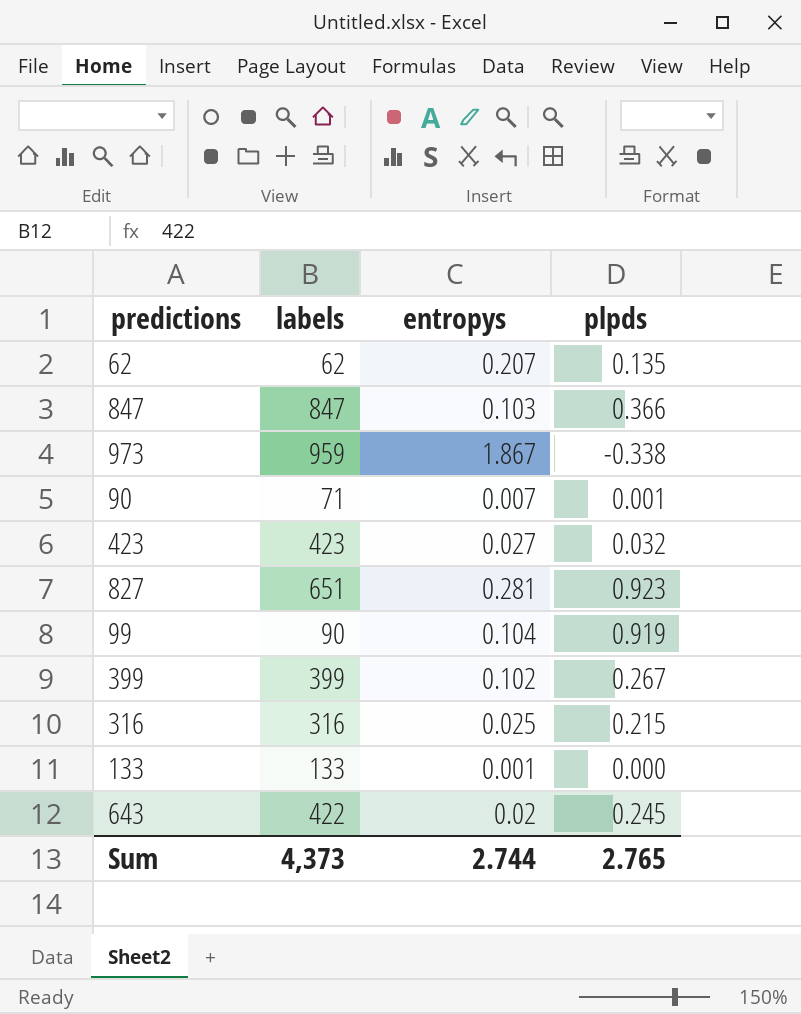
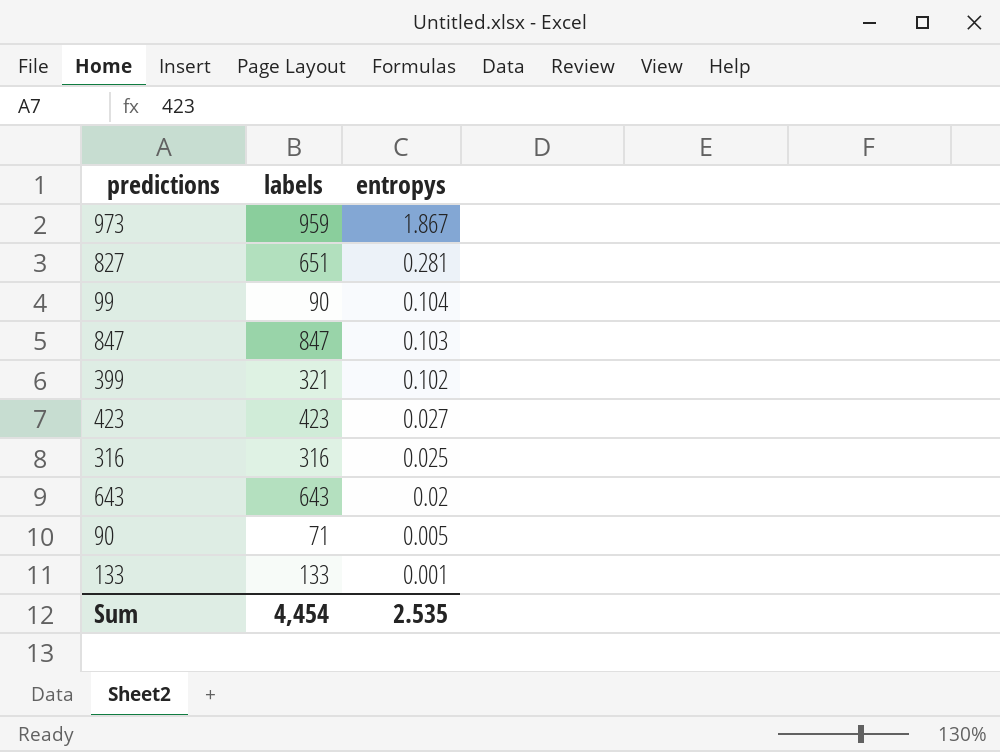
row order: none -> entropys descending
column plpds | position: 4 -> none
row 62: 62 | 0.207 | 0.135 -> none
399 | labels: 399 -> 321
643 | labels: 422 -> 643
90 | entropys: 0.007 -> 0.005
Sum | labels: 4,373 -> 4,454
Sum | entropys: 2.744 -> 2.535

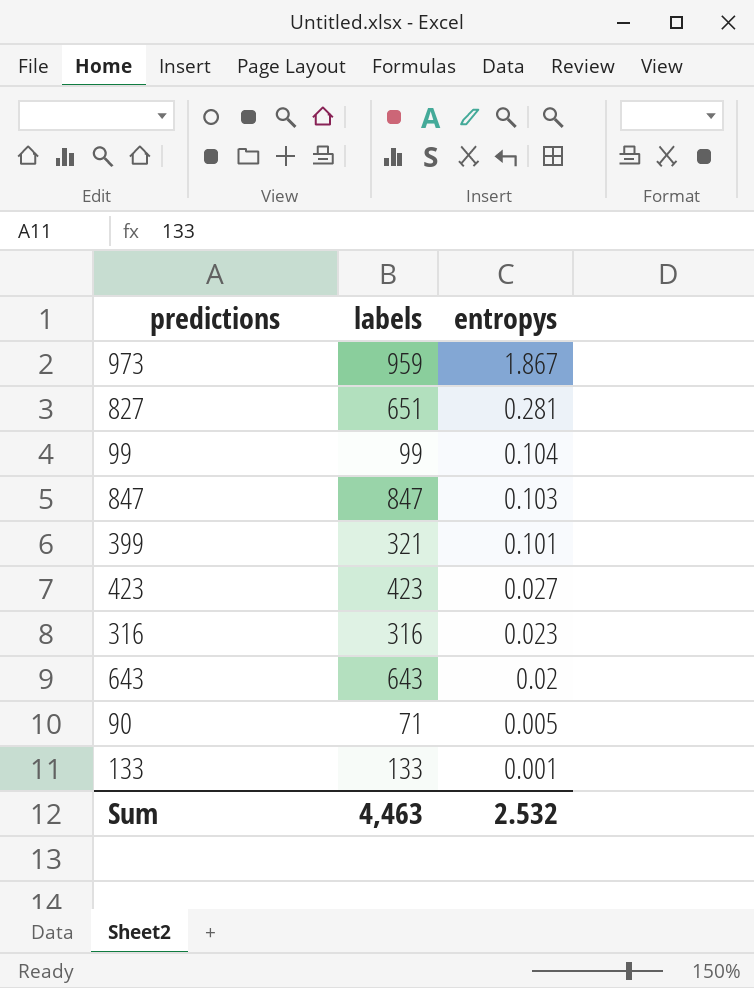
99 | labels: 90 -> 99
399 | entropys: 0.102 -> 0.101
316 | entropys: 0.025 -> 0.023
Sum | labels: 4,454 -> 4,463
Sum | entropys: 2.535 -> 2.532

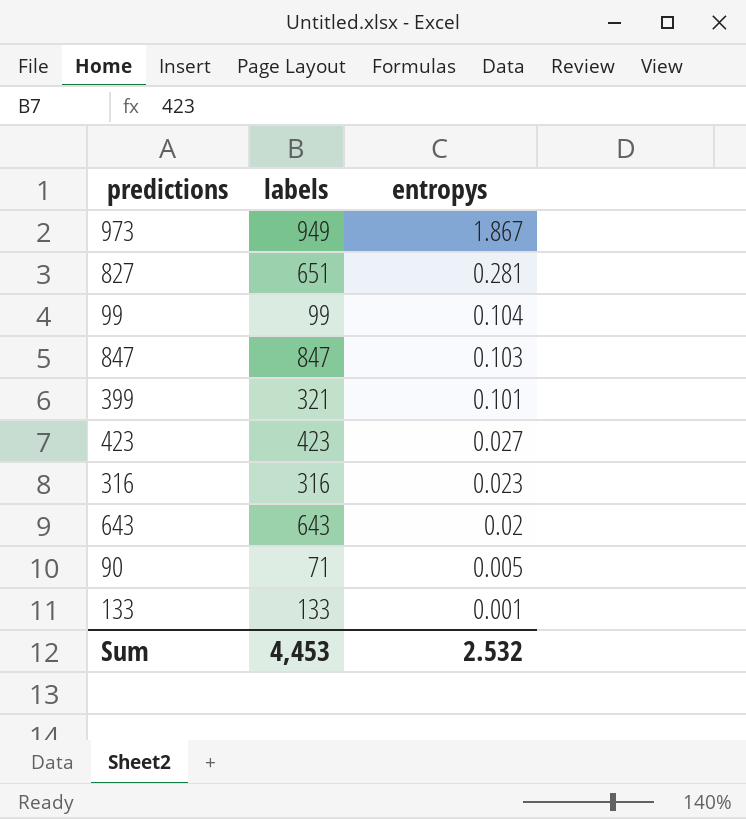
973 | labels: 959 -> 949
Sum | labels: 4,463 -> 4,453

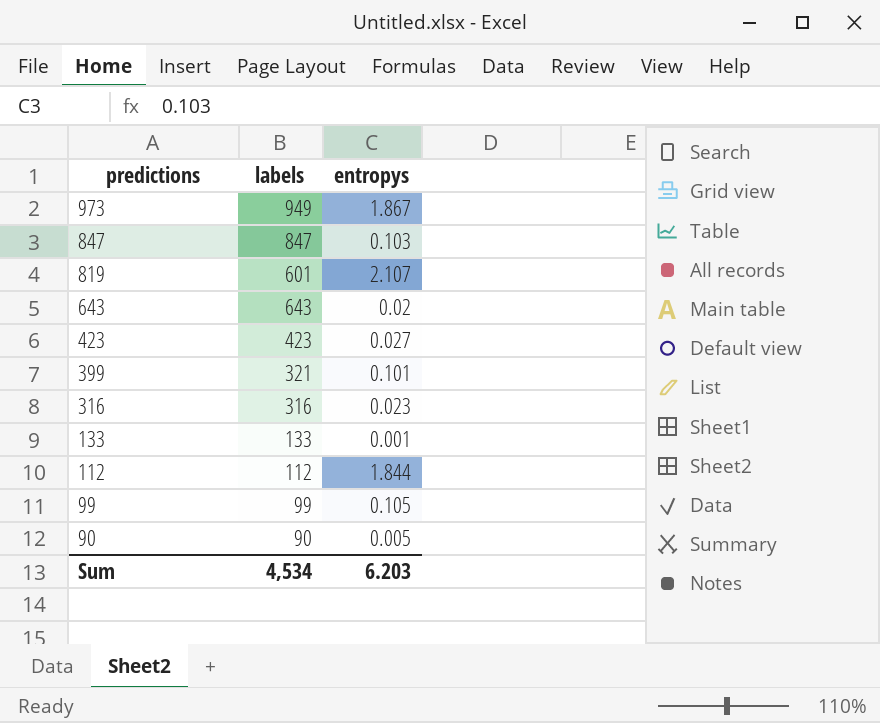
row order: entropys descending -> predictions descending
row 827: 651 | 0.281 -> none
row 819: none -> 601 | 2.107
row 112: none -> 112 | 1.844
99 | entropys: 0.104 -> 0.105
90 | labels: 71 -> 90
Sum | labels: 4,453 -> 4,534
Sum | entropys: 2.532 -> 6.203

